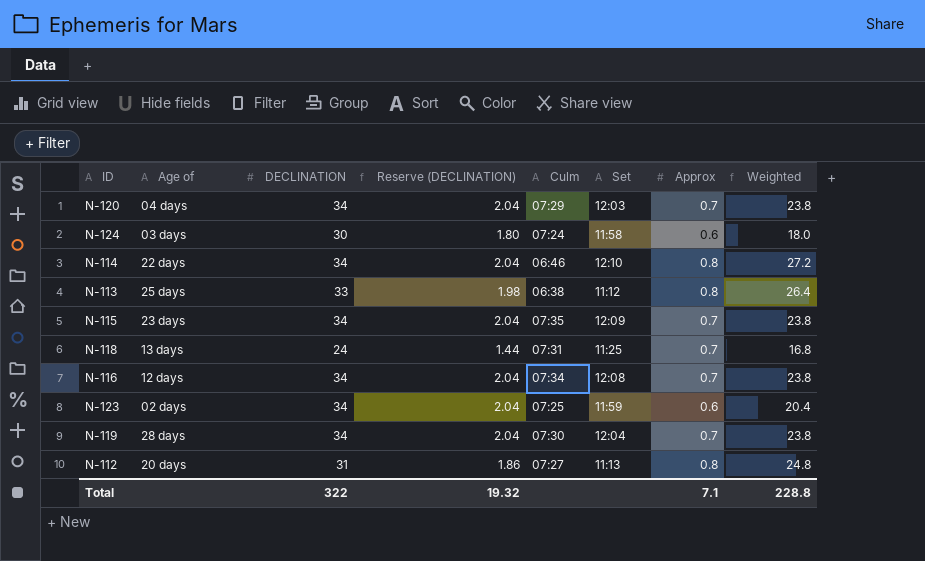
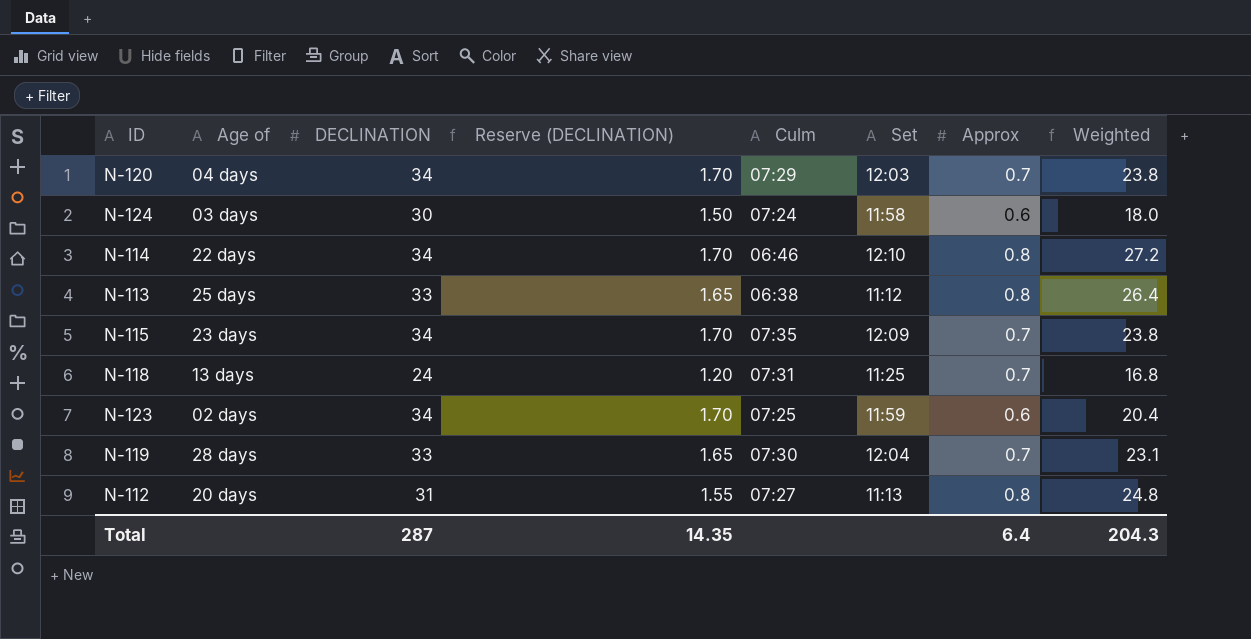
column Reserve (DECLINATION) | formula: [DECLINATION] * 0.06 -> [DECLINATION] * 0.05
row N-116: 12 days | 34 | 2.04 | 07:34 | 12:08 | 0.7 | 23.8 -> none
N-119 | DECLINATION: 34 -> 33
N-119 | Weighted: 23.8 -> 23.1
Total | DECLINATION: 322 -> 287
Total | Reserve (DECLINATION): 19.32 -> 14.35
Total | Approx: 7.1 -> 6.4
Total | Weighted: 228.8 -> 204.3

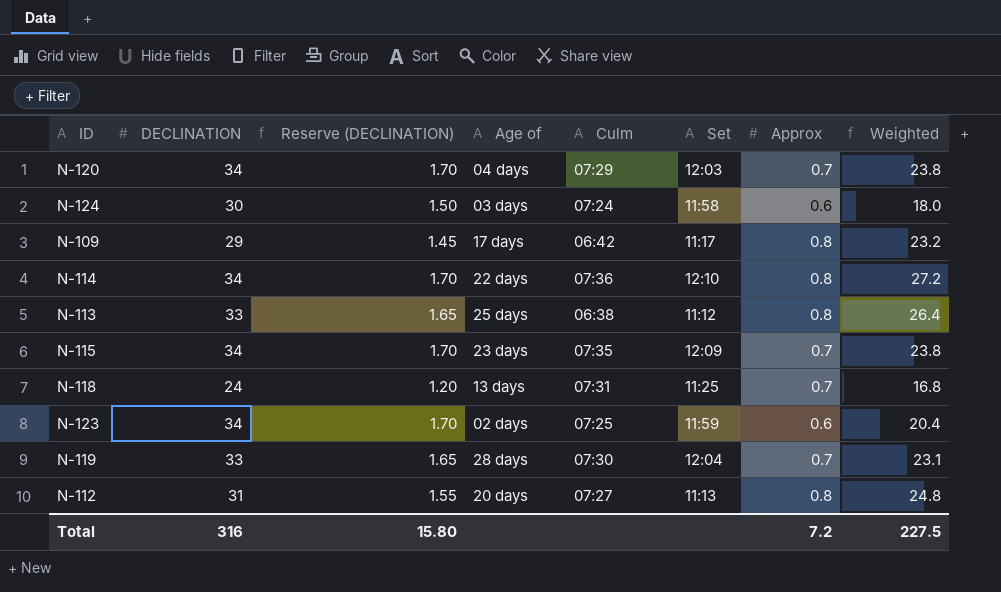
column Age of | position: 2 -> 4
row N-109: none -> 29 | 1.45 | 17 days | 06:42 | 11:17 | 0.8 | 23.2
N-114 | Culm: 06:46 -> 07:36
Total | DECLINATION: 287 -> 316
Total | Reserve (DECLINATION): 14.35 -> 15.80
Total | Approx: 6.4 -> 7.2
Total | Weighted: 204.3 -> 227.5

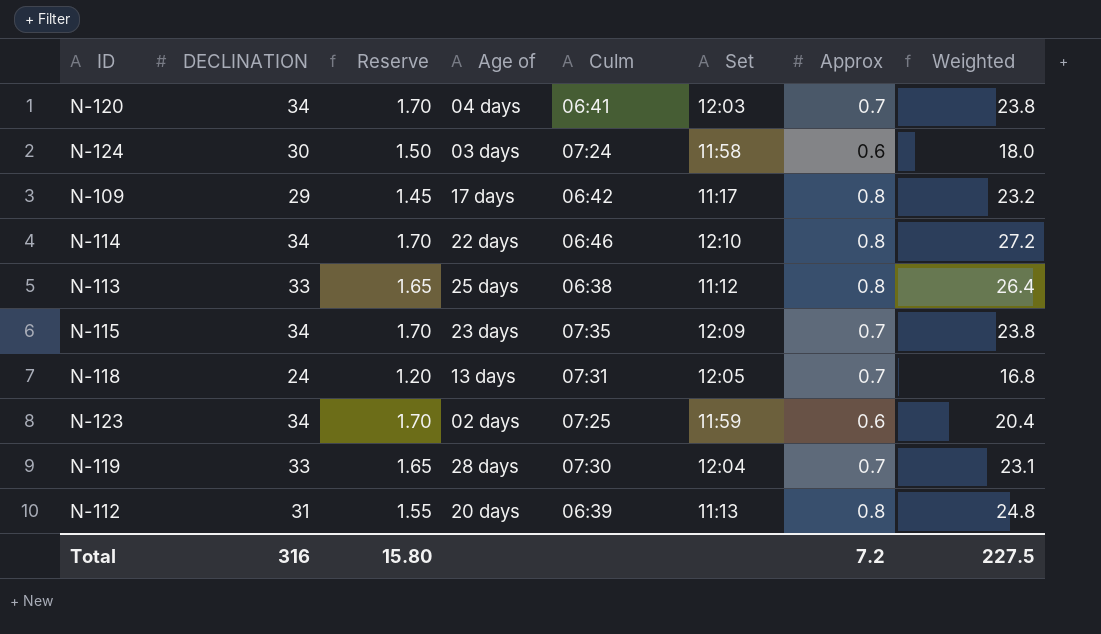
column name: Reserve (DECLINATION) -> Reserve
N-120 | Culm: 07:29 -> 06:41
N-114 | Culm: 07:36 -> 06:46
N-118 | Set: 11:25 -> 12:05
N-112 | Culm: 07:27 -> 06:39

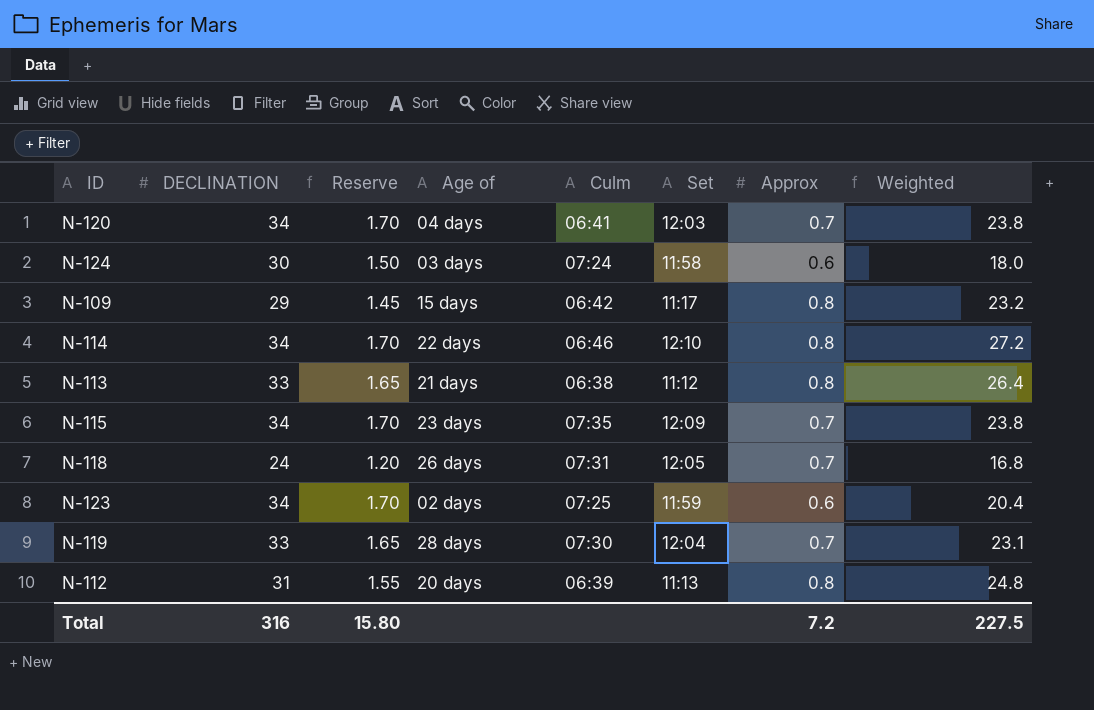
N-109 | Age of: 17 days -> 15 days
N-113 | Age of: 25 days -> 21 days
N-118 | Age of: 13 days -> 26 days

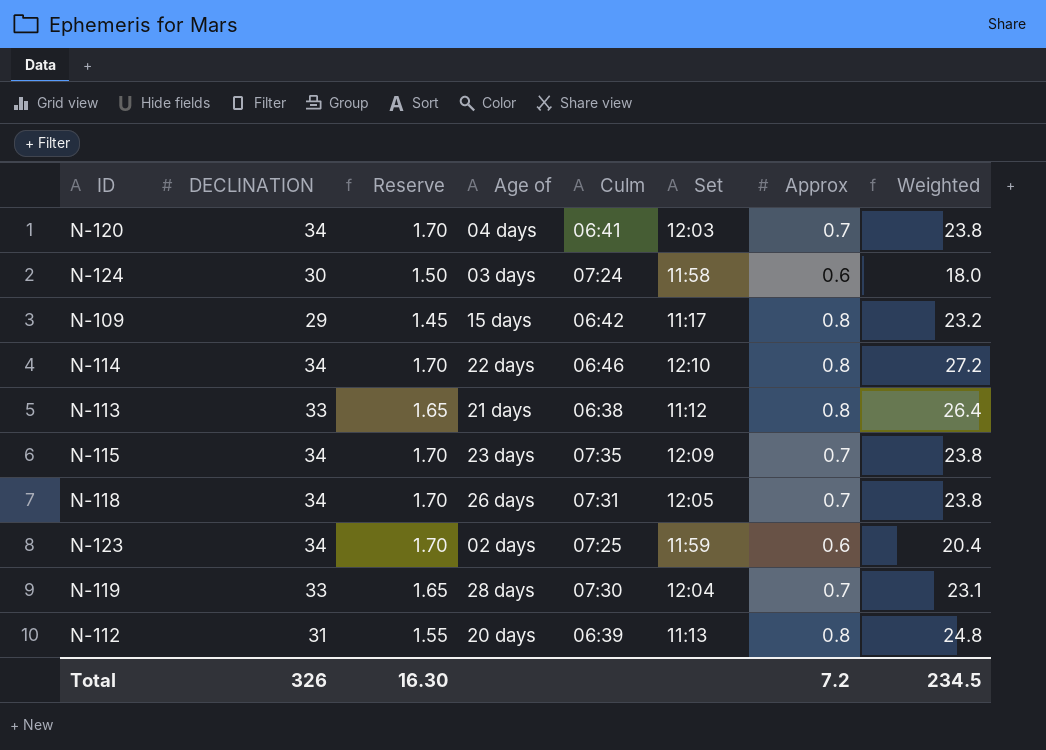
N-118 | DECLINATION: 24 -> 34
N-118 | Reserve: 1.20 -> 1.70
N-118 | Weighted: 16.8 -> 23.8
Total | DECLINATION: 316 -> 326
Total | Reserve: 15.80 -> 16.30
Total | Weighted: 227.5 -> 234.5

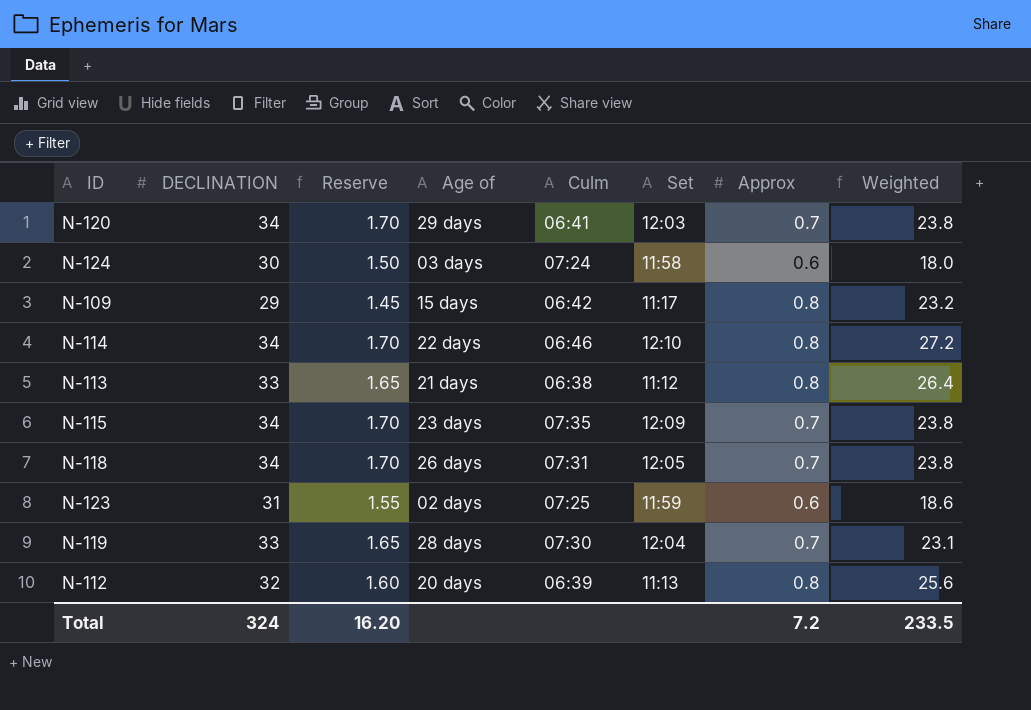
N-120 | Age of: 04 days -> 29 days
N-123 | DECLINATION: 34 -> 31
N-123 | Reserve: 1.70 -> 1.55
N-123 | Weighted: 20.4 -> 18.6
N-112 | DECLINATION: 31 -> 32
N-112 | Reserve: 1.55 -> 1.60
N-112 | Weighted: 24.8 -> 25.6
Total | DECLINATION: 326 -> 324
Total | Reserve: 16.30 -> 16.20
Total | Weighted: 234.5 -> 233.5

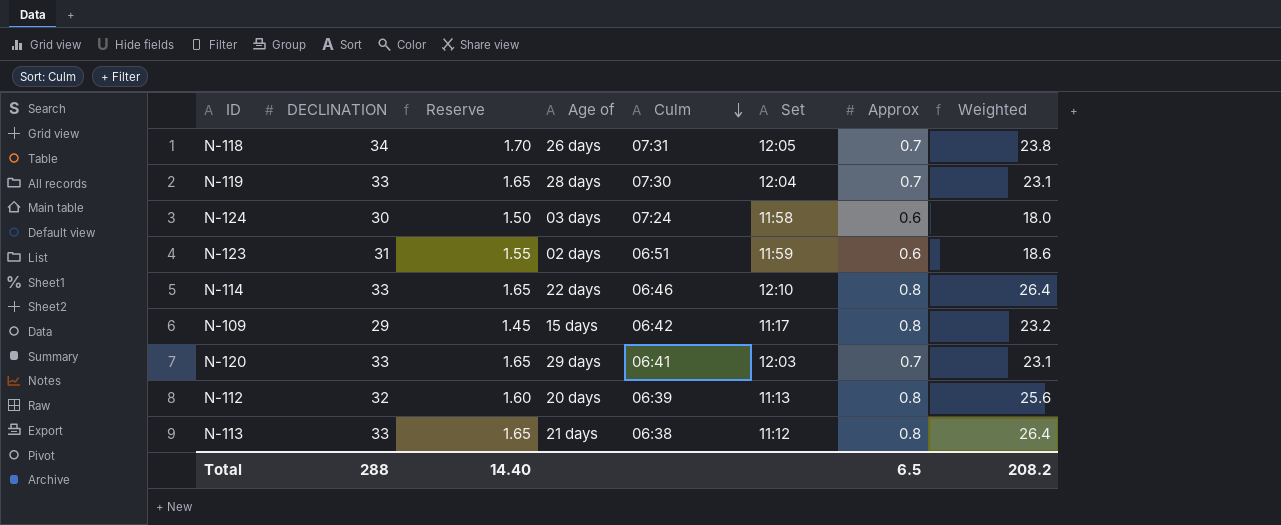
row order: none -> Culm descending
row N-115: 34 | 1.70 | 23 days | 07:35 | 12:09 | 0.7 | 23.8 -> none
N-123 | Culm: 07:25 -> 06:51
N-114 | DECLINATION: 34 -> 33
N-114 | Reserve: 1.70 -> 1.65
N-114 | Weighted: 27.2 -> 26.4
N-120 | DECLINATION: 34 -> 33
N-120 | Reserve: 1.70 -> 1.65
N-120 | Weighted: 23.8 -> 23.1
Total | DECLINATION: 324 -> 288
Total | Reserve: 16.20 -> 14.40
Total | Approx: 7.2 -> 6.5
Total | Weighted: 233.5 -> 208.2

